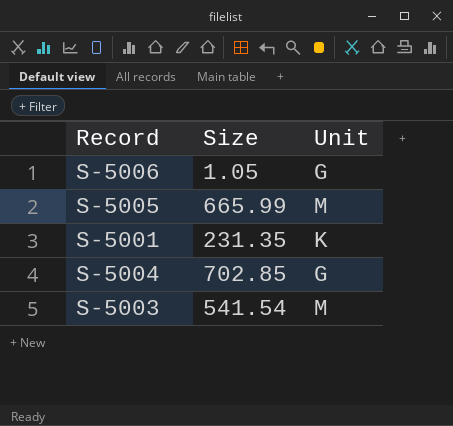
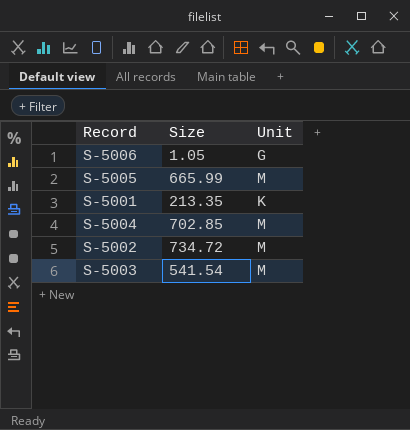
S-5001 | Size: 231.35 -> 213.35
S-5004 | Unit: G -> M
row S-5002: none -> 734.72 | M

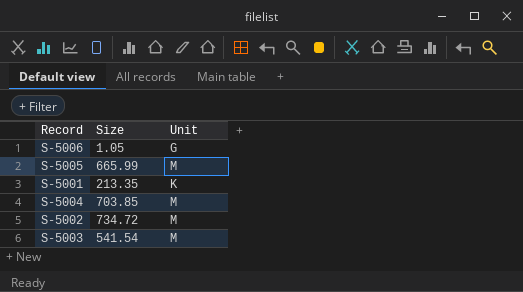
S-5004 | Size: 702.85 -> 703.85

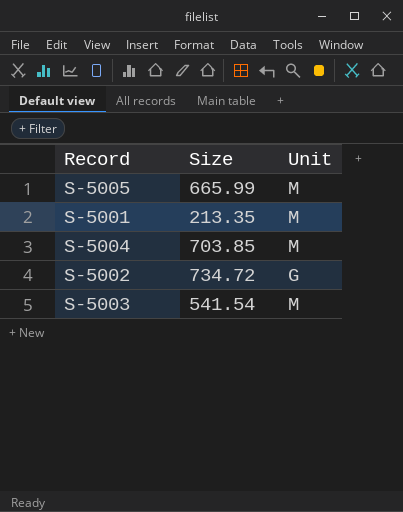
row S-5006: 1.05 | G -> none
S-5001 | Unit: K -> M
S-5002 | Unit: M -> G

